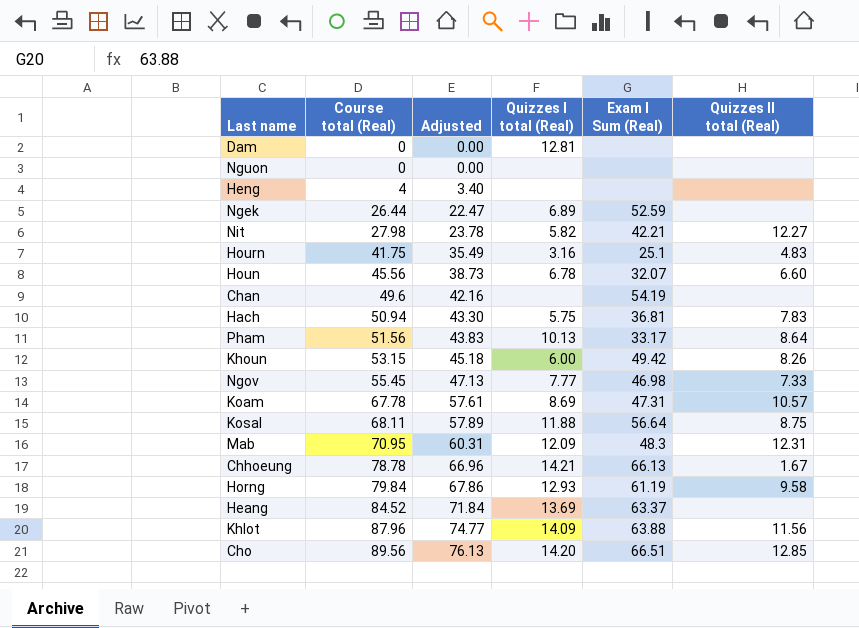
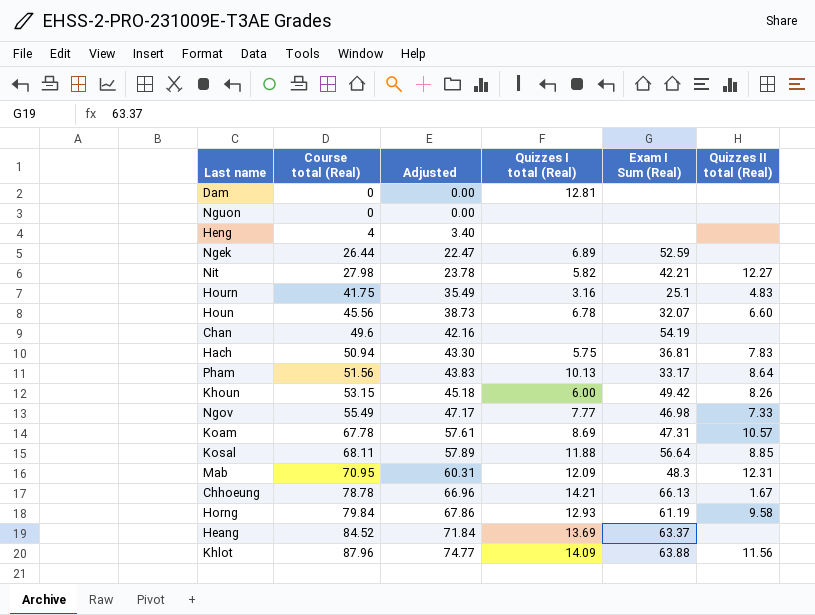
row Cho: 89.56 | 76.13 | 14.20 | 66.51 | 12.85 -> none
Ngov | Course total (Real): 55.45 -> 55.49
Ngov | Adjusted: 47.13 -> 47.17
Kosal | Quizzes II total (Real): 8.75 -> 8.85

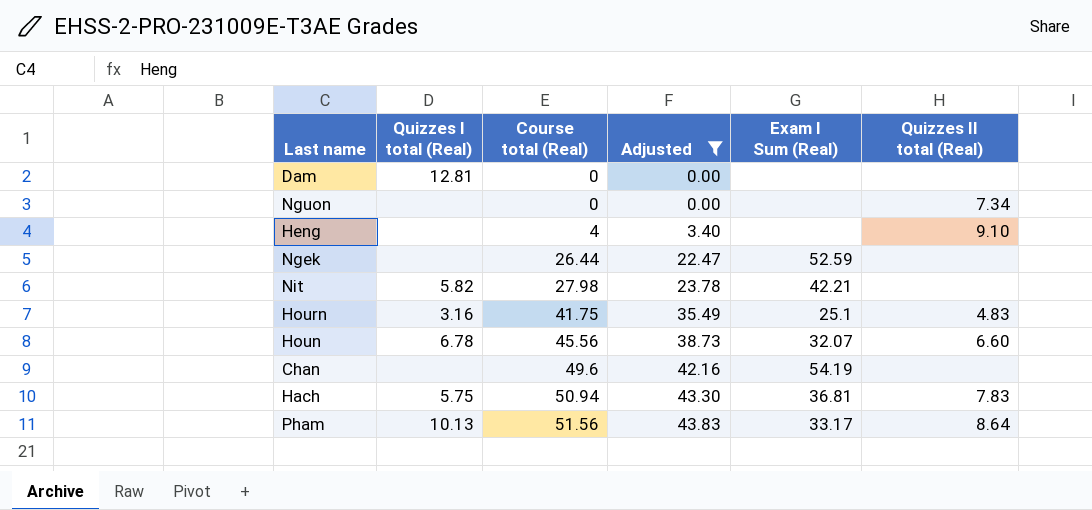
filter: none -> Adjusted <= 43.83
column Quizzes I total (Real) | position: 4 -> 2
Nguon | Quizzes II total (Real): none -> 7.34
Heng | Quizzes II total (Real): none -> 9.10
Ngek | Quizzes I total (Real): 6.89 -> none
Nit | Quizzes II total (Real): 12.27 -> none

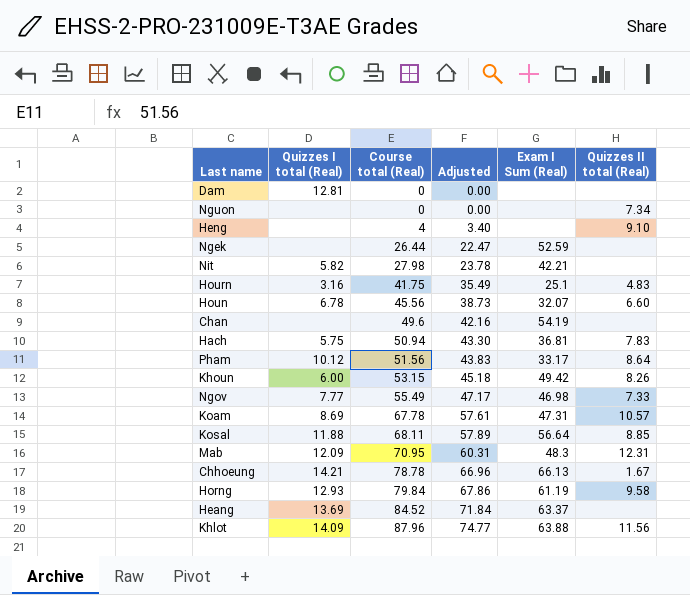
filter: Adjusted <= 43.83 -> none
Pham | Quizzes I total (Real): 10.13 -> 10.12

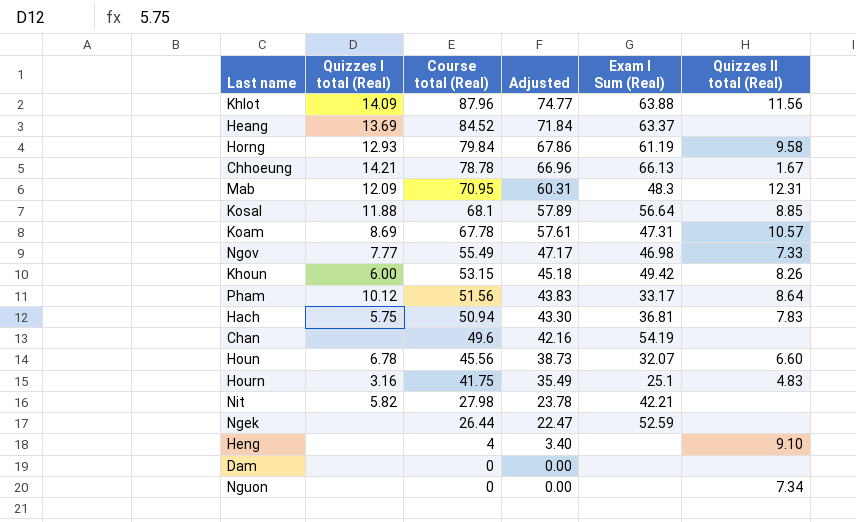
row order: Course total (Real) ascending -> Course total (Real) descending
Kosal | Course total (Real): 68.11 -> 68.1
Dam | Quizzes I total (Real): 12.81 -> none

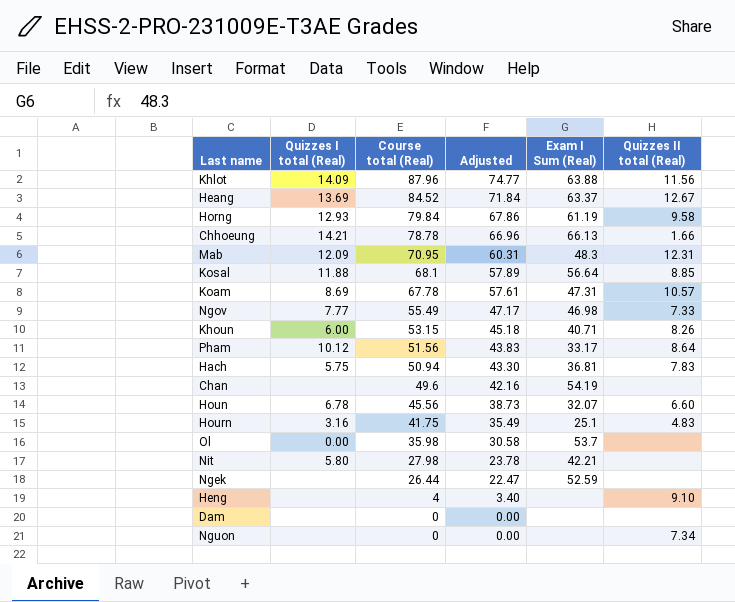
Heang | Quizzes II total (Real): none -> 12.67
Chhoeung | Quizzes II total (Real): 1.67 -> 1.66
Khoun | Exam I Sum (Real): 49.42 -> 40.71
row Ol: none -> 0.00 | 35.98 | 30.58 | 53.7 | none
Nit | Quizzes I total (Real): 5.82 -> 5.80

